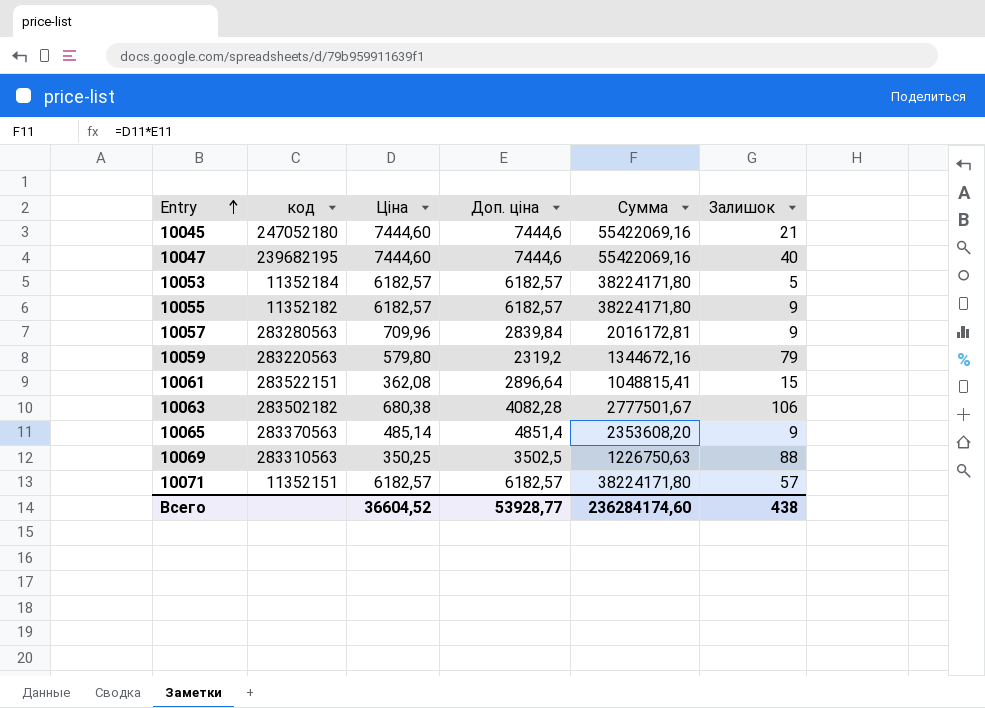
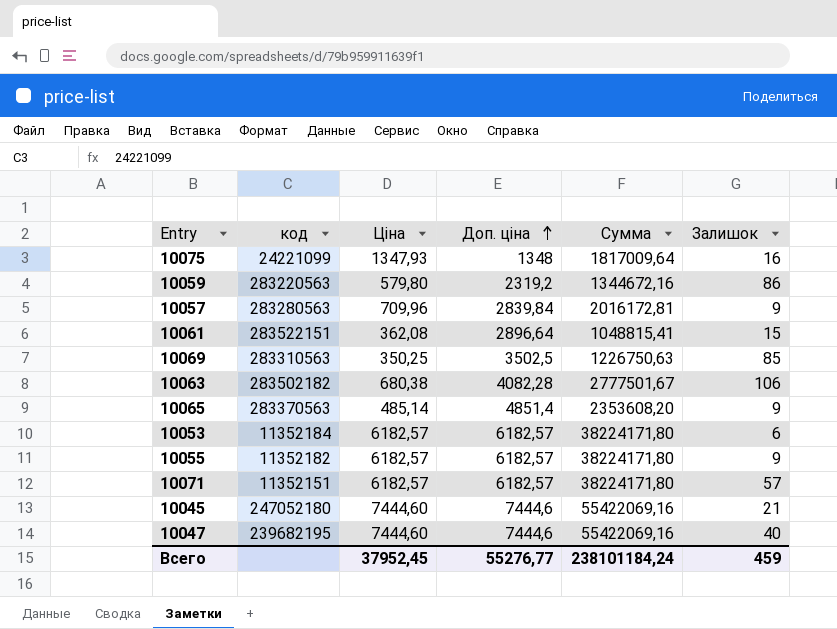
row order: Entry ascending -> Доп. ціна ascending
row 10075: none -> 24221099 | 1347,93 | 1348 | 1817009,64 | 16
10059 | Залишок: 79 -> 86
10069 | Залишок: 88 -> 85
10053 | Залишок: 5 -> 6
Всего | Ціна: 36604,52 -> 37952,45
Всего | Доп. ціна: 53928,77 -> 55276,77
Всего | Сумма: 236284174,60 -> 238101184,24
Всего | Залишок: 438 -> 459

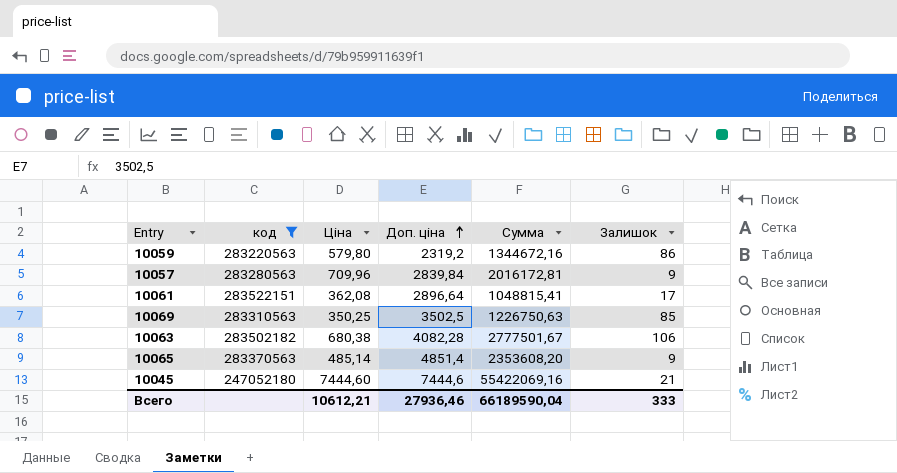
filter: none -> код >= 247052180
10061 | Залишок: 15 -> 17
Всего | Ціна: 37952,45 -> 10612,21
Всего | Доп. ціна: 55276,77 -> 27936,46
Всего | Сумма: 238101184,24 -> 66189590,04
Всего | Залишок: 459 -> 333

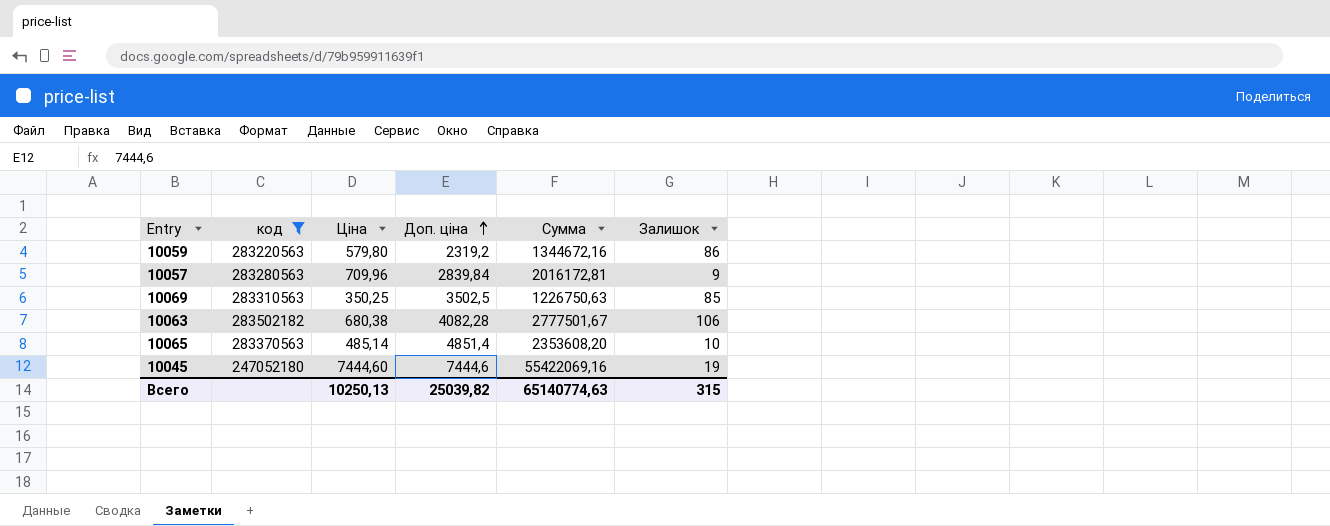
row 10061: 283522151 | 362,08 | 2896,64 | 1048815,41 | 17 -> none
10065 | Залишок: 9 -> 10
10045 | Залишок: 21 -> 19
Всего | Ціна: 10612,21 -> 10250,13
Всего | Доп. ціна: 27936,46 -> 25039,82
Всего | Сумма: 66189590,04 -> 65140774,63
Всего | Залишок: 333 -> 315

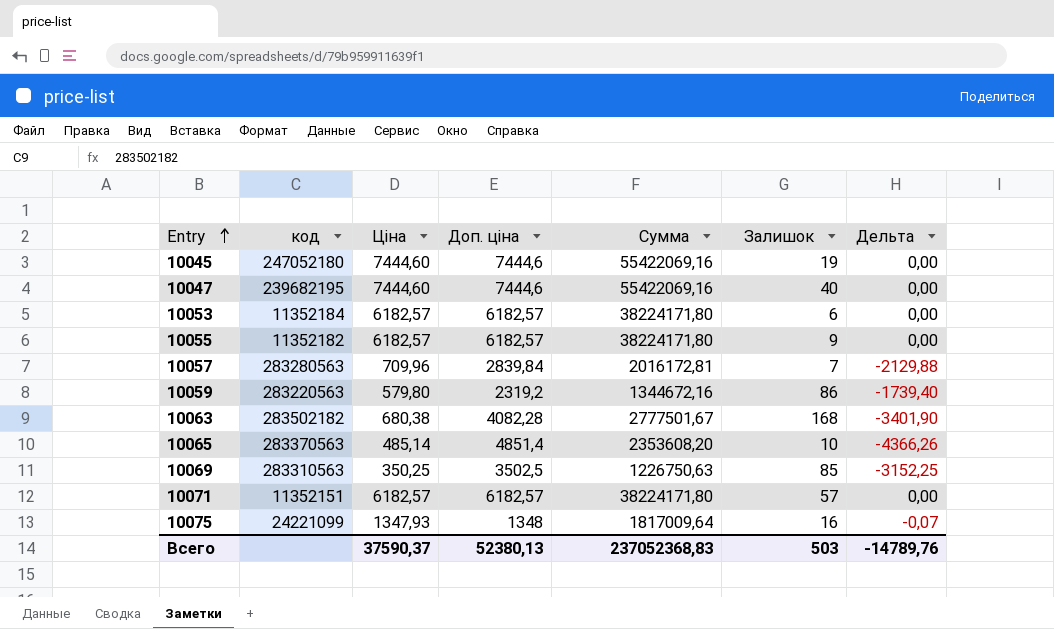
filter: код >= 247052180 -> none
row order: Доп. ціна ascending -> Entry ascending
column Дельта | formula: none -> [Ціна] - [Доп. ціна]
10057 | Залишок: 9 -> 7
10063 | Залишок: 106 -> 168
Всего | Ціна: 10250,13 -> 37590,37
Всего | Доп. ціна: 25039,82 -> 52380,13
Всего | Сумма: 65140774,63 -> 237052368,83
Всего | Залишок: 315 -> 503

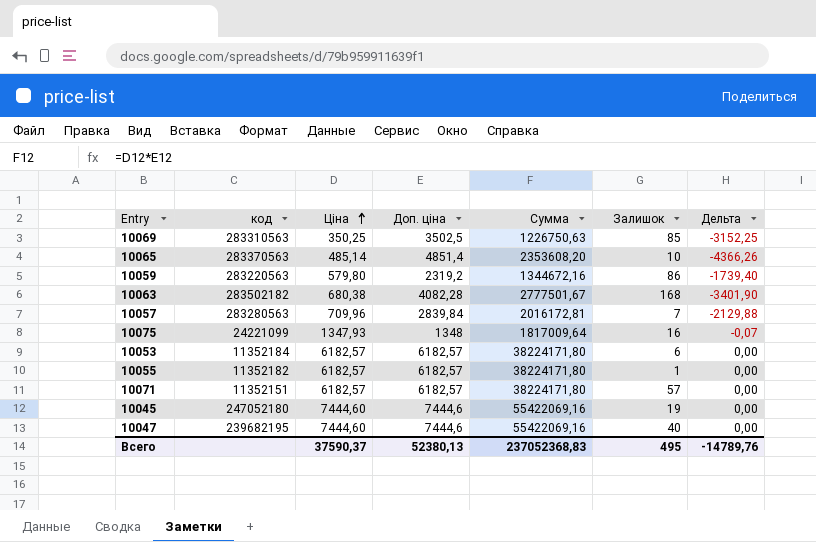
row order: Entry ascending -> Ціна ascending
10055 | Залишок: 9 -> 1
Всего | Залишок: 503 -> 495

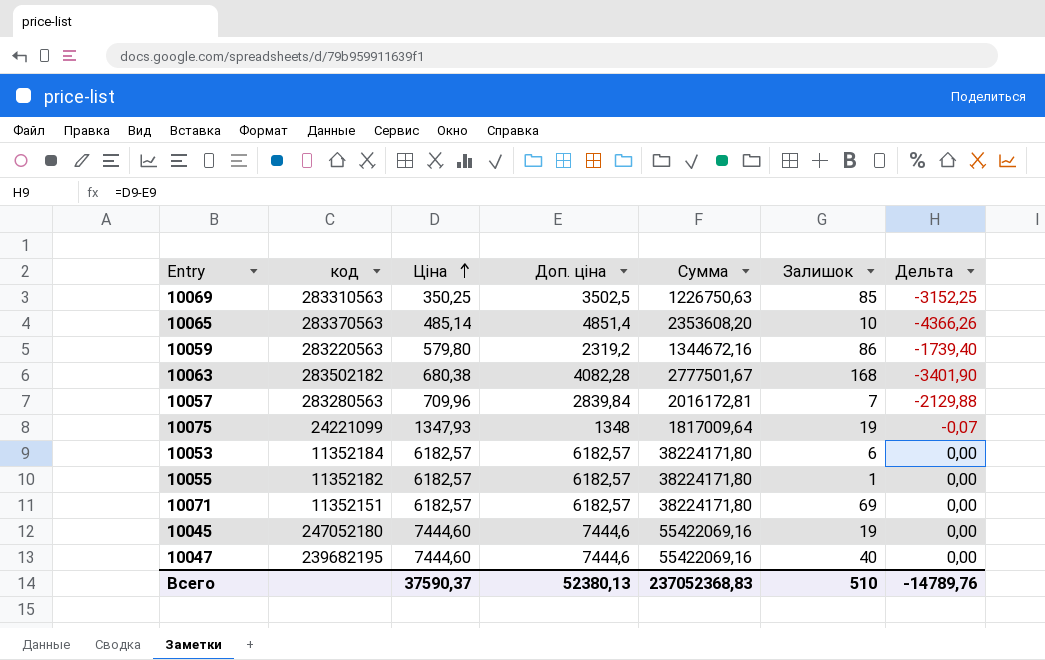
10075 | Залишок: 16 -> 19
10071 | Залишок: 57 -> 69
Всего | Залишок: 495 -> 510

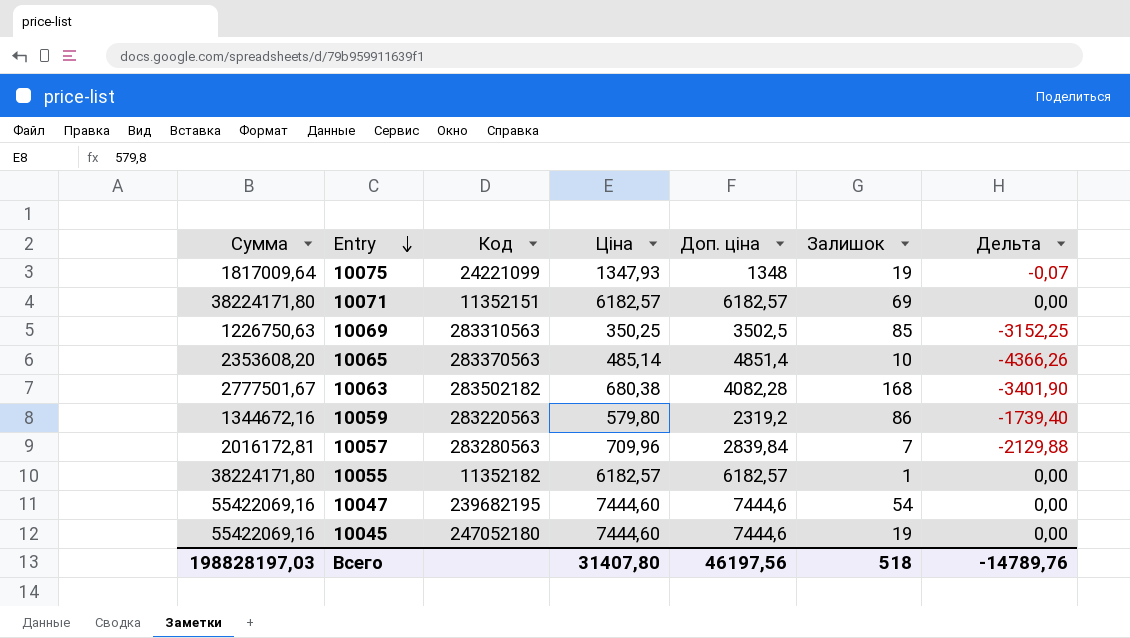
row order: Ціна ascending -> Entry descending
column Сумма | position: 5 -> 1
column name: код -> Код
row 10053: 11352184 | 6182,57 | 6182,57 | 38224171,80 | 6 | 0,00 -> none
10047 | Залишок: 40 -> 54
Всего | Сумма: 237052368,83 -> 198828197,03
Всего | Ціна: 37590,37 -> 31407,80
Всего | Доп. ціна: 52380,13 -> 46197,56
Всего | Залишок: 510 -> 518

